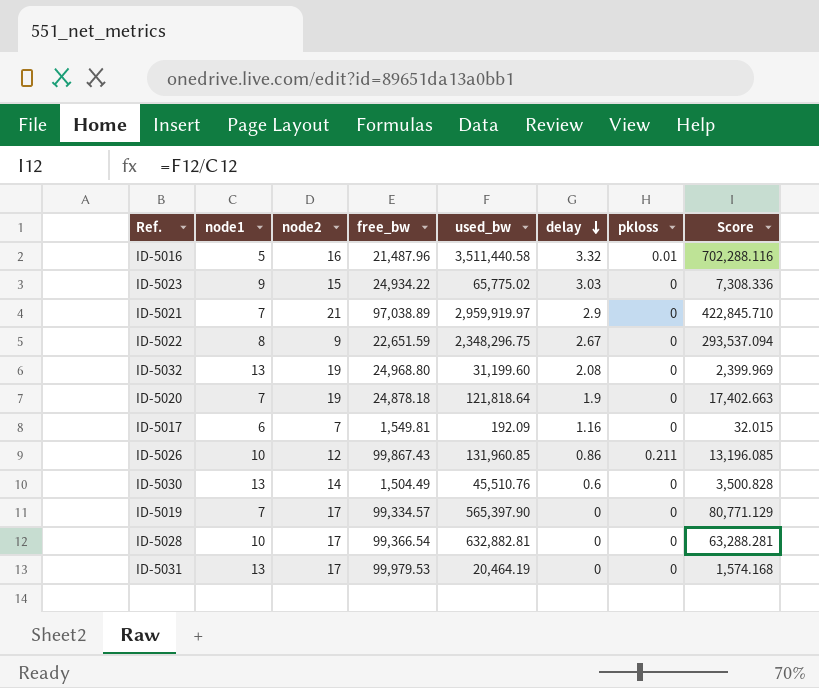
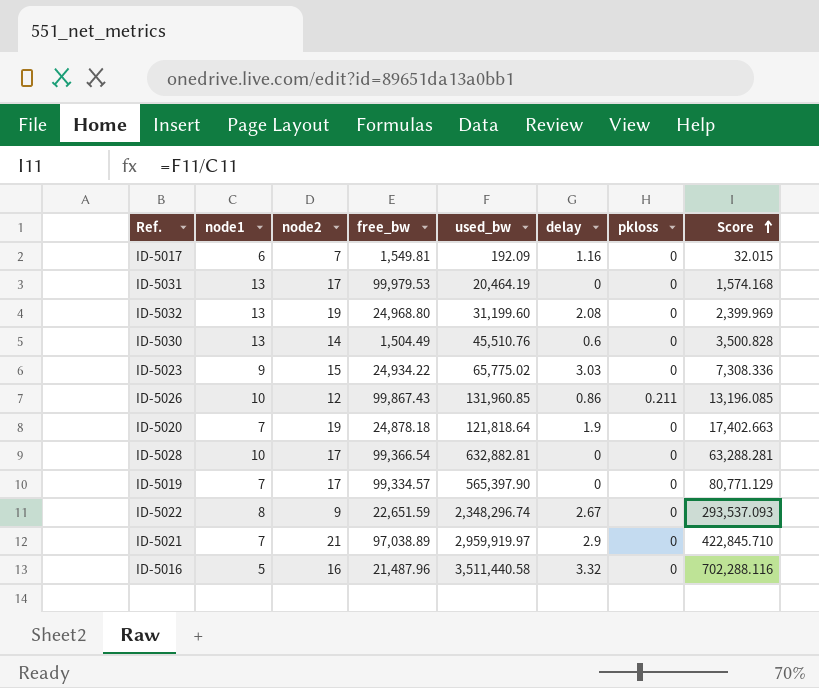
row order: delay descending -> Score ascending
ID-5022 | used_bw: 2,348,296.75 -> 2,348,296.74
ID-5022 | Score: 293,537.094 -> 293,537.093
ID-5016 | pkloss: 0.01 -> 0

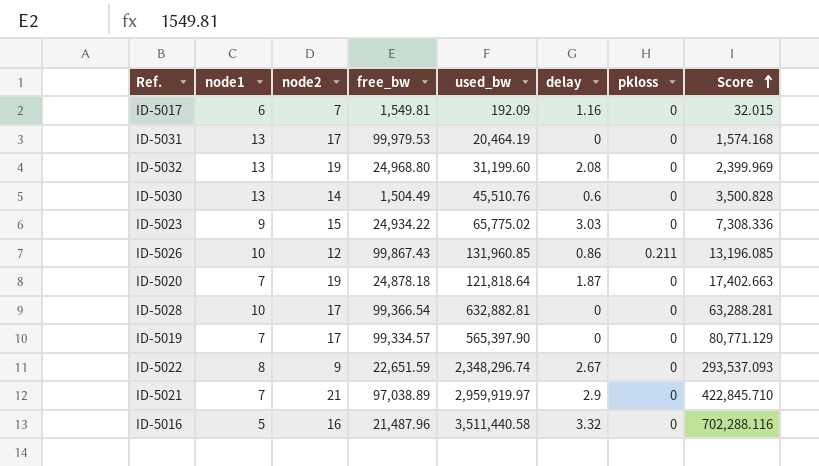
ID-5020 | delay: 1.9 -> 1.87

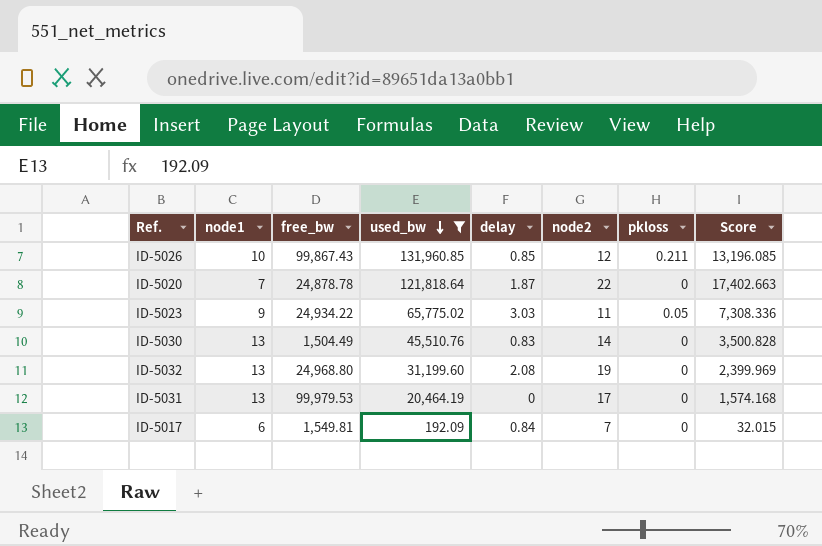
filter: none -> used_bw <= 131,960.85
row order: Score ascending -> used_bw descending
column node2 | position: 3 -> 6
ID-5026 | delay: 0.86 -> 0.85
ID-5020 | free_bw: 24,878.18 -> 24,878.78
ID-5020 | node2: 19 -> 22
ID-5023 | node2: 15 -> 11
ID-5023 | pkloss: 0 -> 0.05
ID-5030 | delay: 0.6 -> 0.83
ID-5017 | delay: 1.16 -> 0.84

